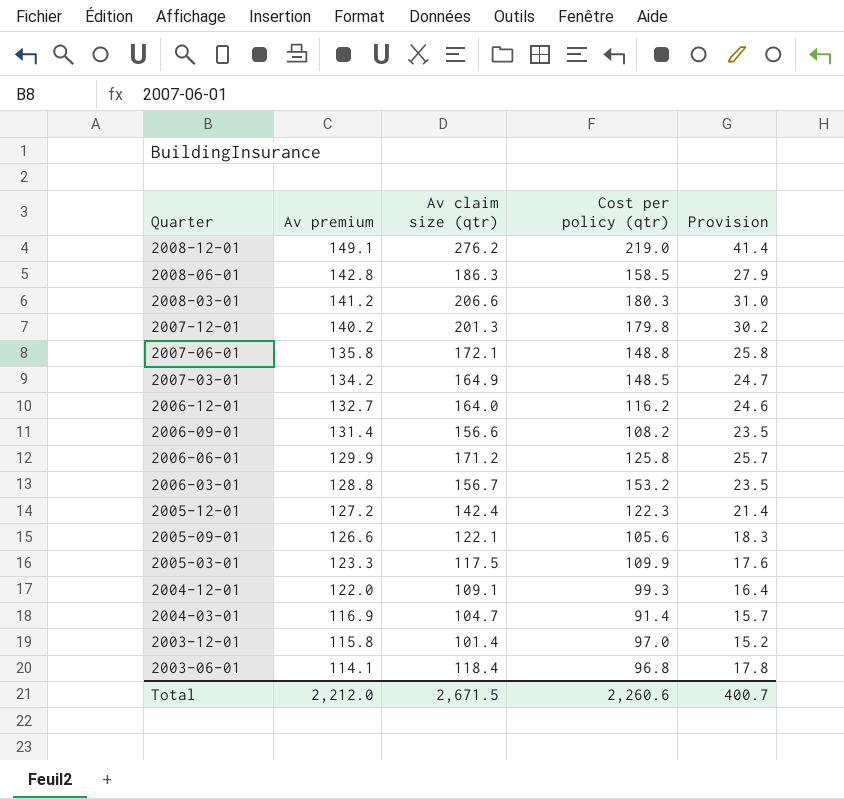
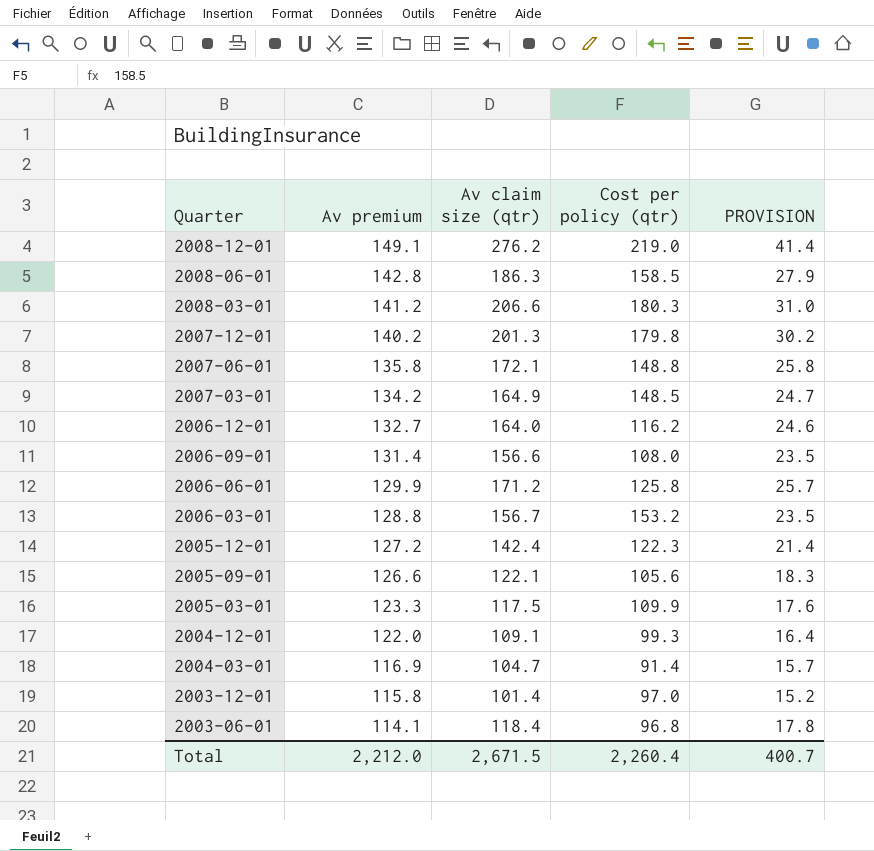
column name: Provision -> PROVISION
2006-09-01 | Cost per policy (qtr): 108.2 -> 108.0
Total | Cost per policy (qtr): 2,260.6 -> 2,260.4

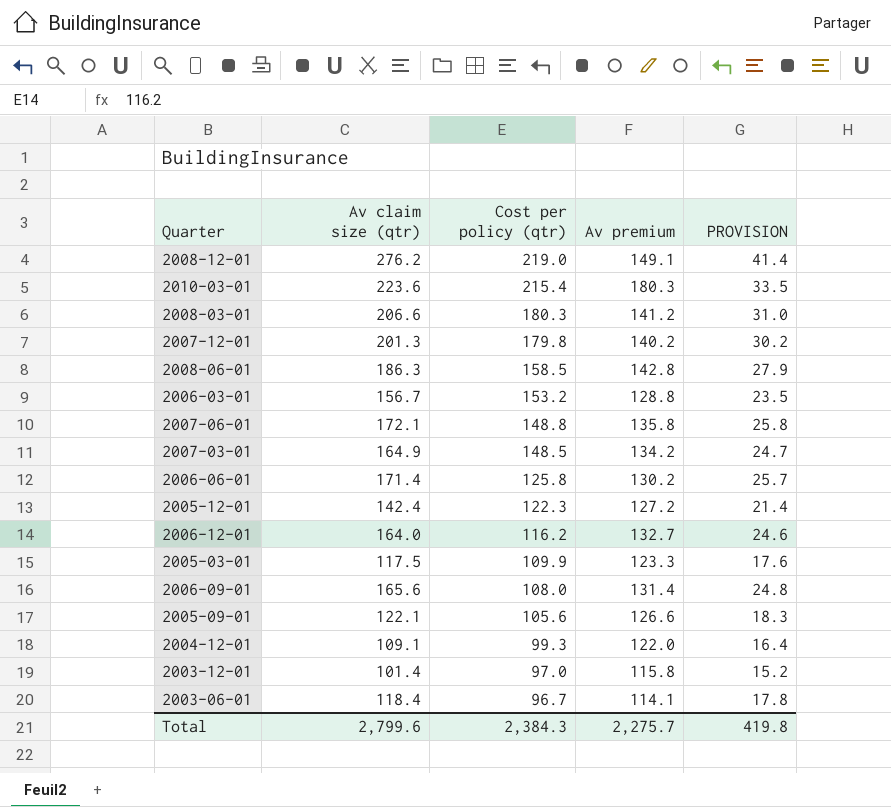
row order: Quarter descending -> Cost per policy (qtr) descending
column Av premium | position: 2 -> 4
row 2004-03-01: 116.9 | 104.7 | 91.4 | 15.7 -> none
row 2010-03-01: none -> 223.6 | 215.4 | 180.3 | 33.5
2006-06-01 | Av claim size (qtr): 171.2 -> 171.4
2006-06-01 | Av premium: 129.9 -> 130.2
2006-09-01 | Av claim size (qtr): 156.6 -> 165.6
2006-09-01 | PROVISION: 23.5 -> 24.8
2003-06-01 | Cost per policy (qtr): 96.8 -> 96.7
Total | Av claim size (qtr): 2,671.5 -> 2,799.6
Total | Cost per policy (qtr): 2,260.4 -> 2,384.3
Total | Av premium: 2,212.0 -> 2,275.7
Total | PROVISION: 400.7 -> 419.8

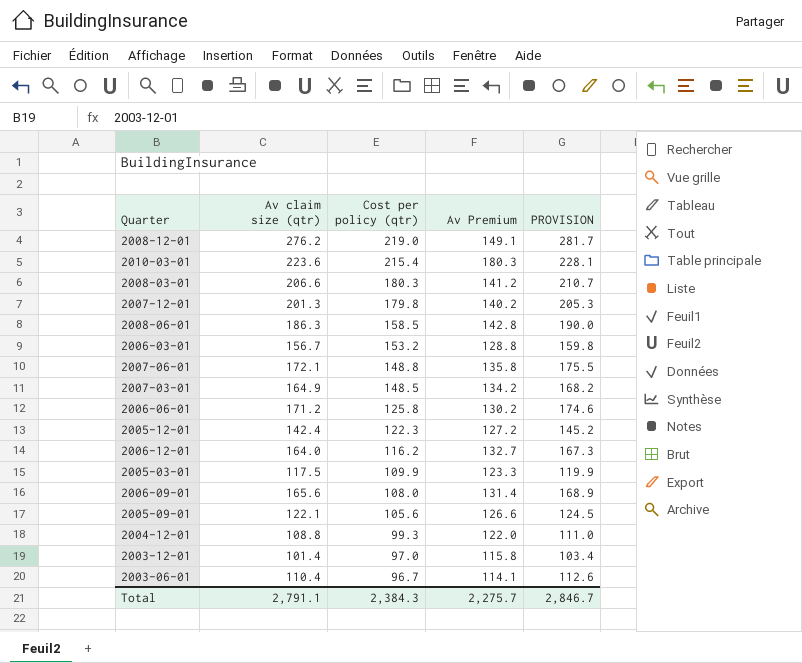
column name: Av premium -> Av Premium
column PROVISION | formula: [Av claim size (qtr)] * 0.15 -> [Av claim size (qtr)] * 1.02
2006-06-01 | Av claim size (qtr): 171.4 -> 171.2
2004-12-01 | Av claim size (qtr): 109.1 -> 108.8
2003-06-01 | Av claim size (qtr): 118.4 -> 110.4
Total | Av claim size (qtr): 2,799.6 -> 2,791.1
Total | PROVISION: 419.8 -> 2,846.7

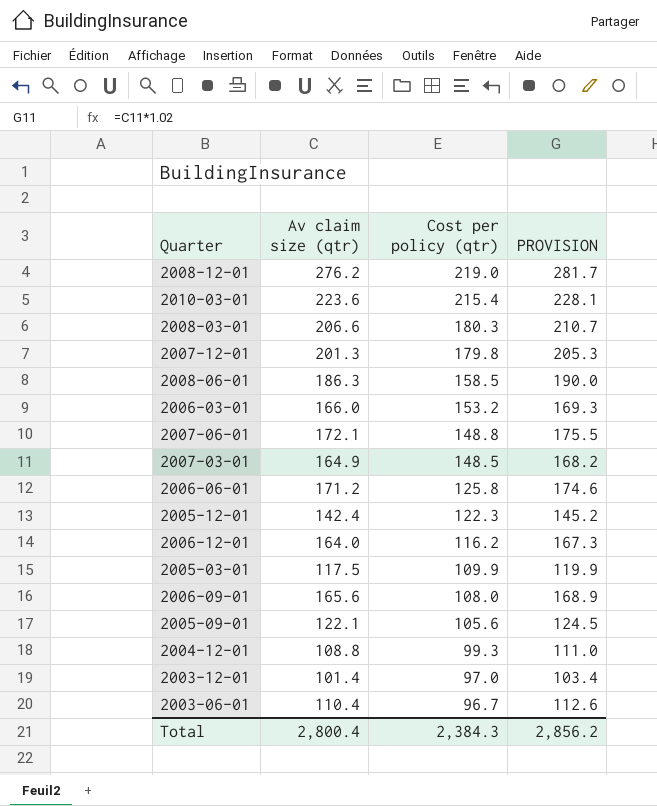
column Av Premium | position: 4 -> none
2006-03-01 | Av claim size (qtr): 156.7 -> 166.0
2006-03-01 | PROVISION: 159.8 -> 169.3
Total | Av claim size (qtr): 2,791.1 -> 2,800.4
Total | PROVISION: 2,846.7 -> 2,856.2

